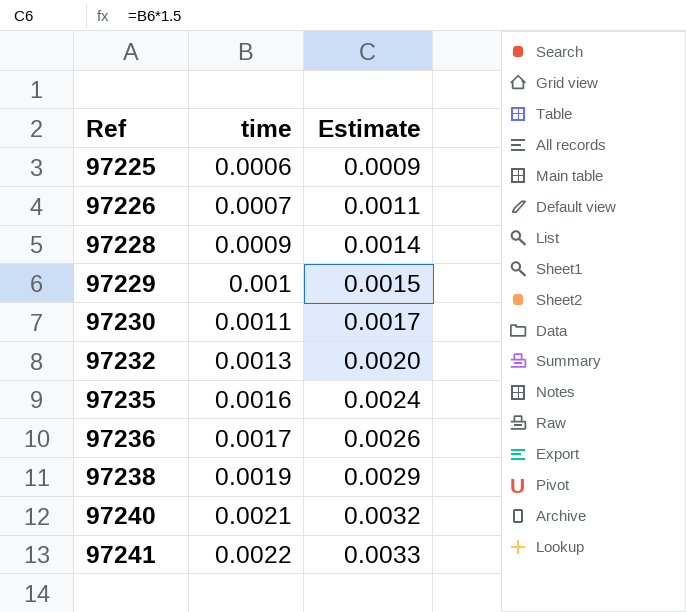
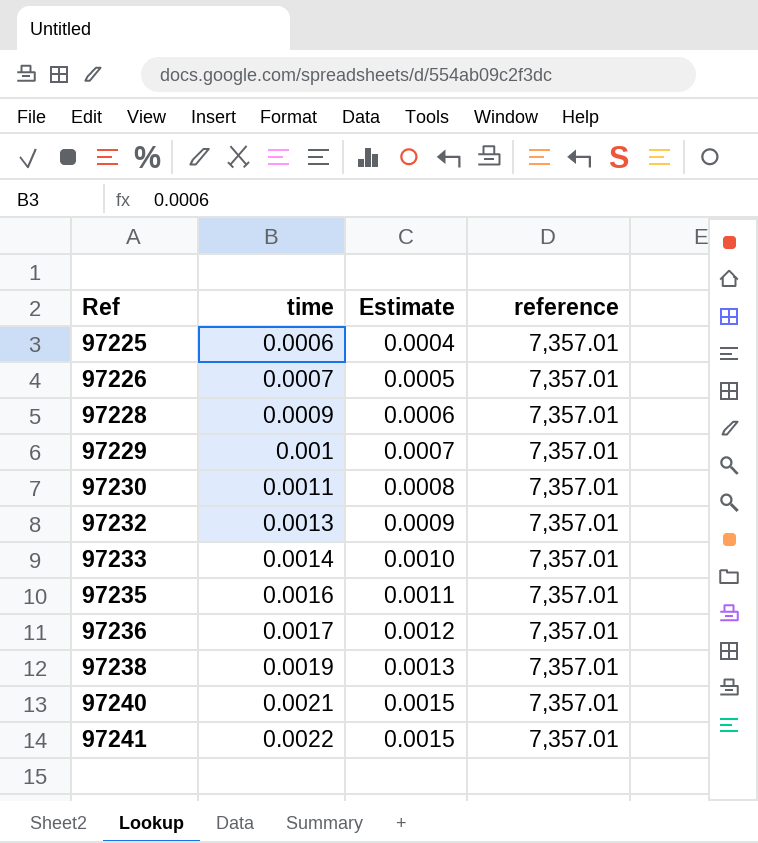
column Estimate | formula: [time] * 1.5 -> [time] * 0.7
column reference | position: none -> 4
row 97233: none -> 0.0014 | 0.0010 | 7,357.01

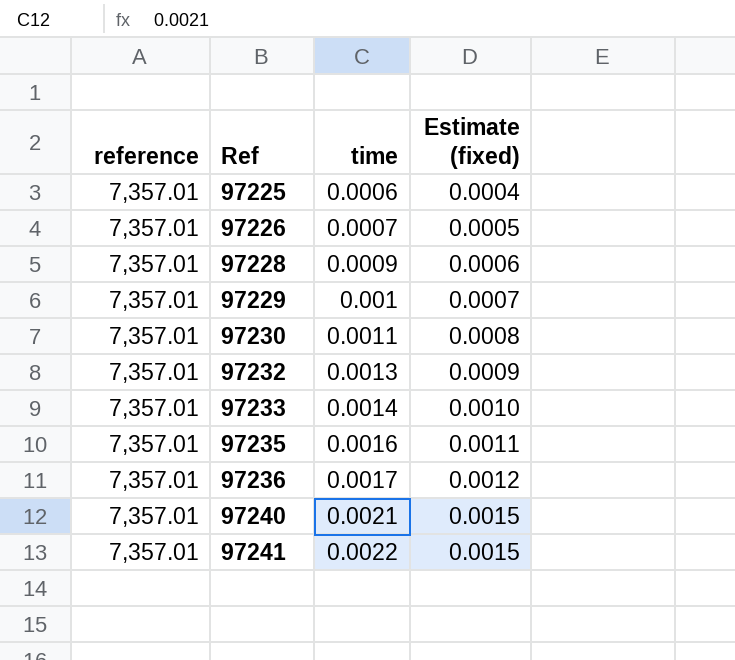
column reference | position: 4 -> 1
column name: Estimate -> Estimate (fixed)
row 97238: 0.0019 | 0.0013 | 7,357.01 -> none

